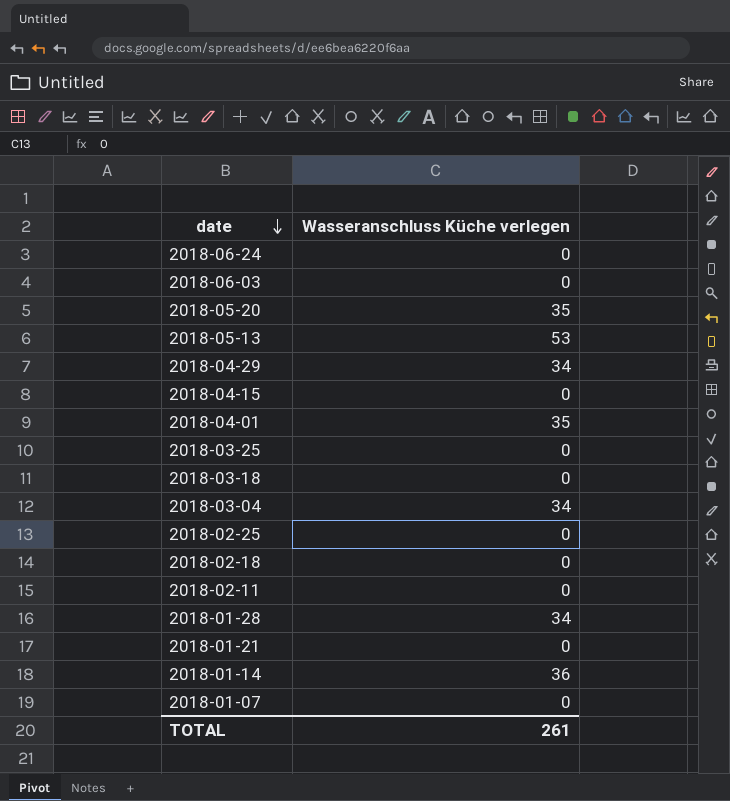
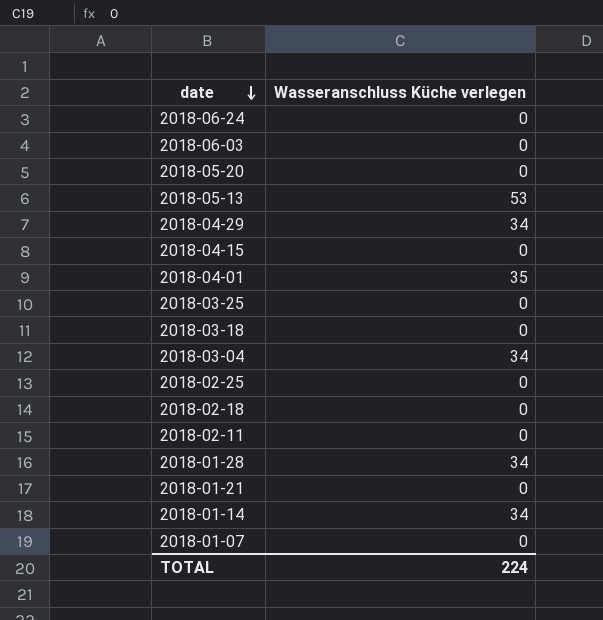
2018-05-20 | Wasseranschluss Küche verlegen: 35 -> 0
2018-01-14 | Wasseranschluss Küche verlegen: 36 -> 34
TOTAL | Wasseranschluss Küche verlegen: 261 -> 224

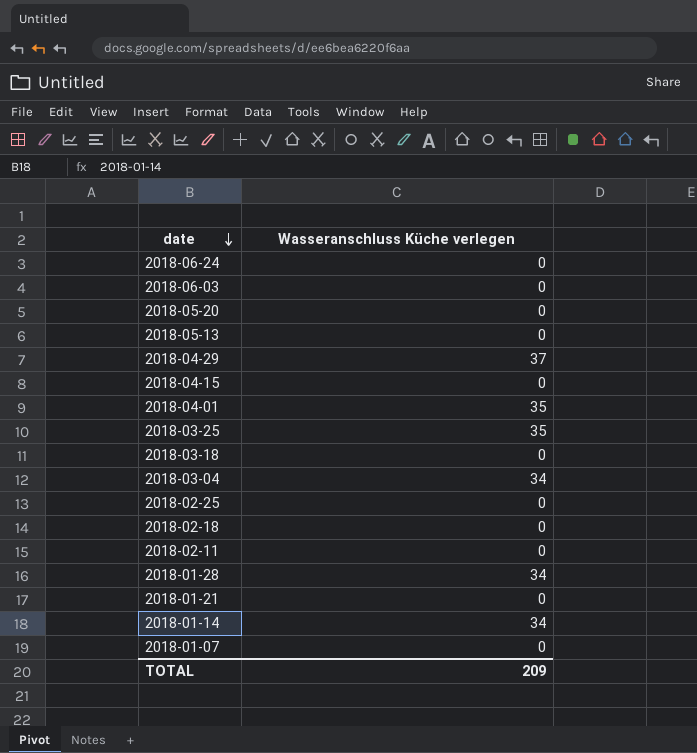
2018-05-13 | Wasseranschluss Küche verlegen: 53 -> 0
2018-04-29 | Wasseranschluss Küche verlegen: 34 -> 37
2018-03-25 | Wasseranschluss Küche verlegen: 0 -> 35
TOTAL | Wasseranschluss Küche verlegen: 224 -> 209

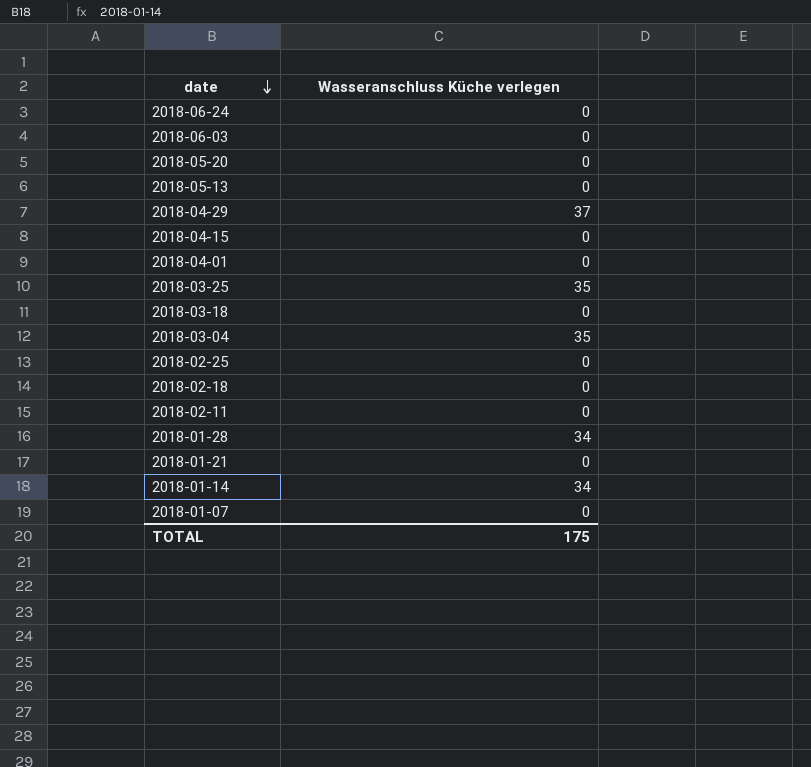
2018-04-01 | Wasseranschluss Küche verlegen: 35 -> 0
2018-03-04 | Wasseranschluss Küche verlegen: 34 -> 35
TOTAL | Wasseranschluss Küche verlegen: 209 -> 175

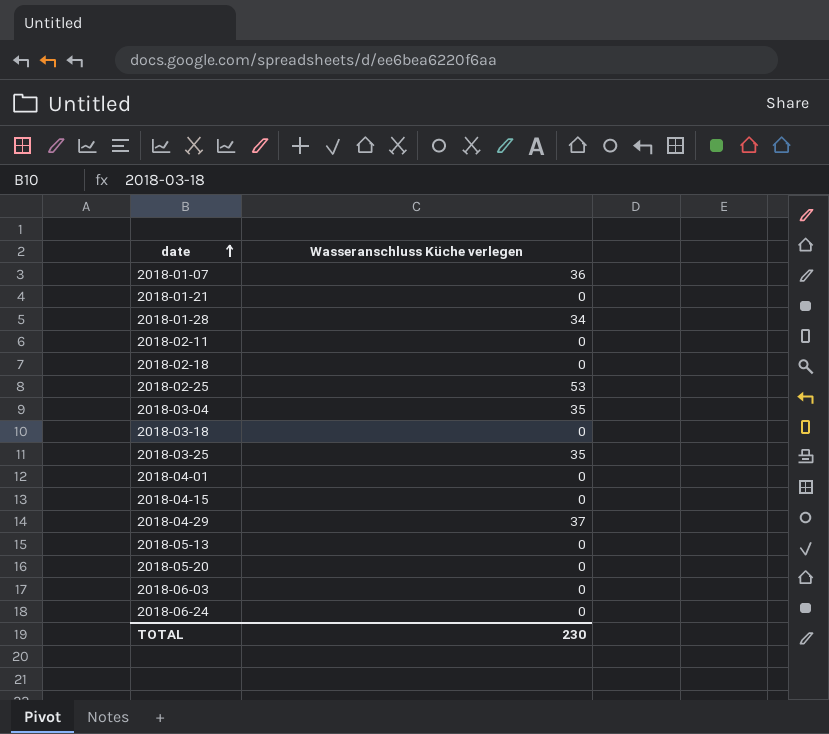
row order: date descending -> date ascending
row 2018-01-14: 34 -> none
2018-01-07 | Wasseranschluss Küche verlegen: 0 -> 36
2018-02-25 | Wasseranschluss Küche verlegen: 0 -> 53
TOTAL | Wasseranschluss Küche verlegen: 175 -> 230

